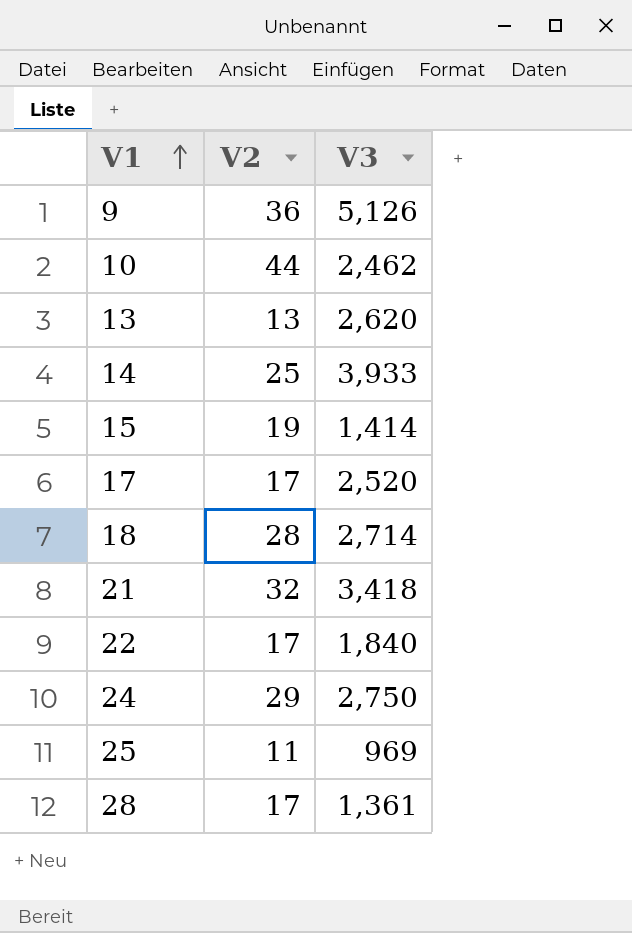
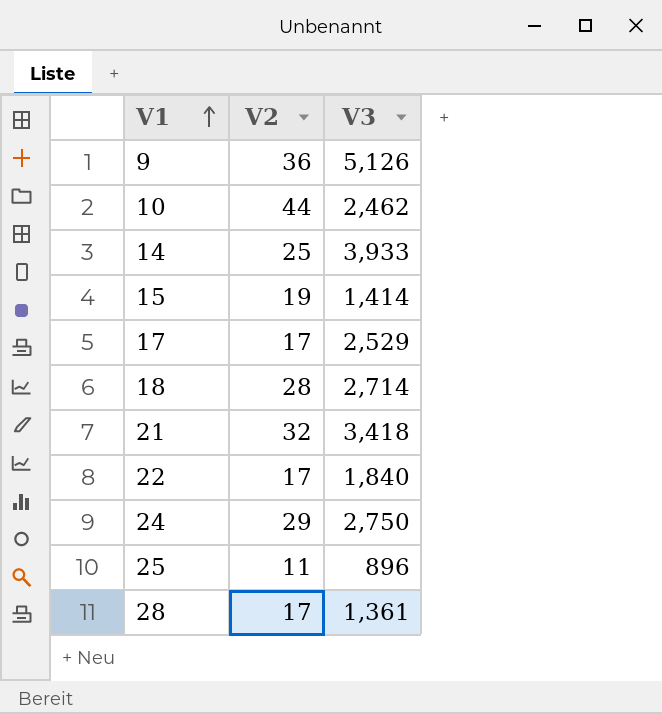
row 13: 13 | 2,620 -> none
17 | V3: 2,520 -> 2,529
25 | V3: 969 -> 896

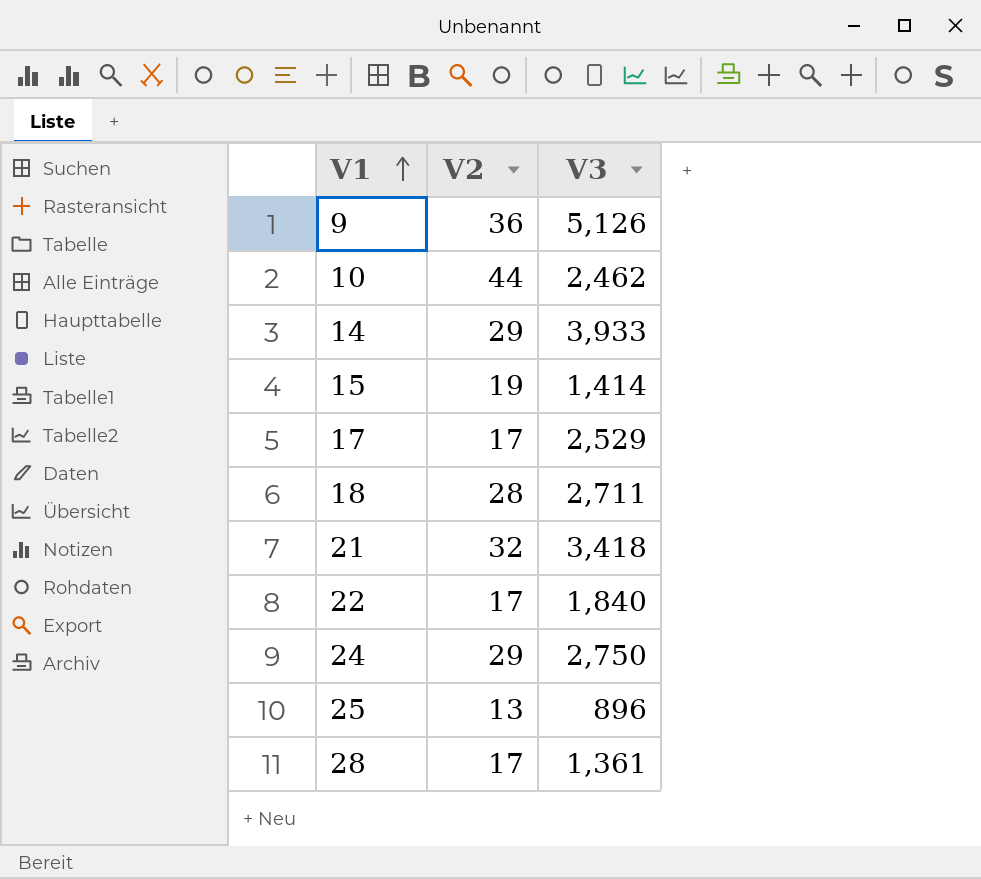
14 | V2: 25 -> 29
18 | V3: 2,714 -> 2,711
25 | V2: 11 -> 13

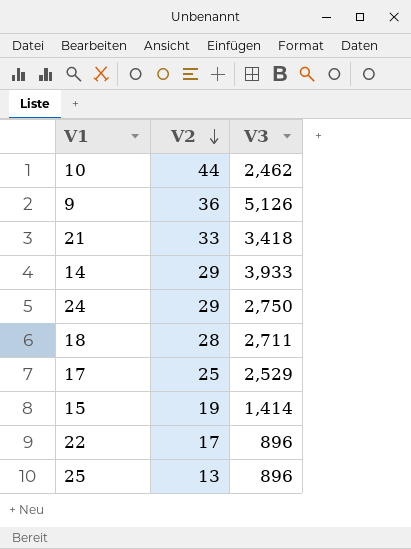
row order: V1 ascending -> V2 descending
row 28: 17 | 1,361 -> none
21 | V2: 32 -> 33
17 | V2: 17 -> 25
22 | V3: 1,840 -> 896

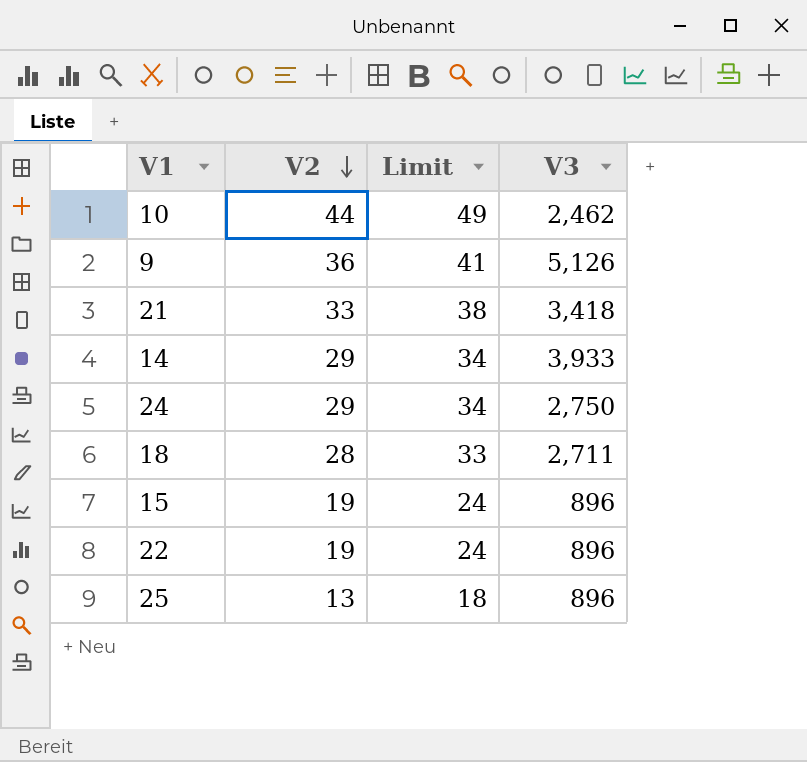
column Limit | formula: none -> [V2] + 5
row 17: 25 | 2,529 -> none
15 | V3: 1,414 -> 896
22 | V2: 17 -> 19

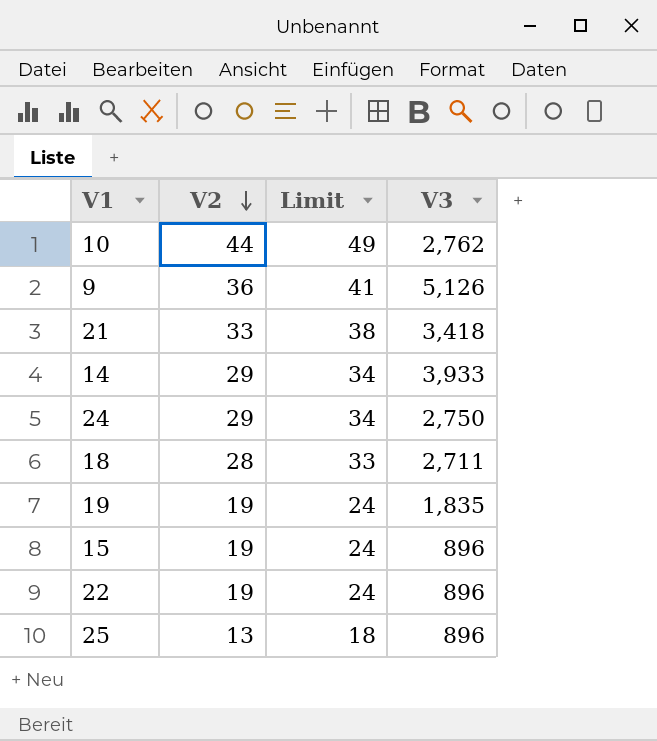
10 | V3: 2,462 -> 2,762
row 19: none -> 19 | 24 | 1,835

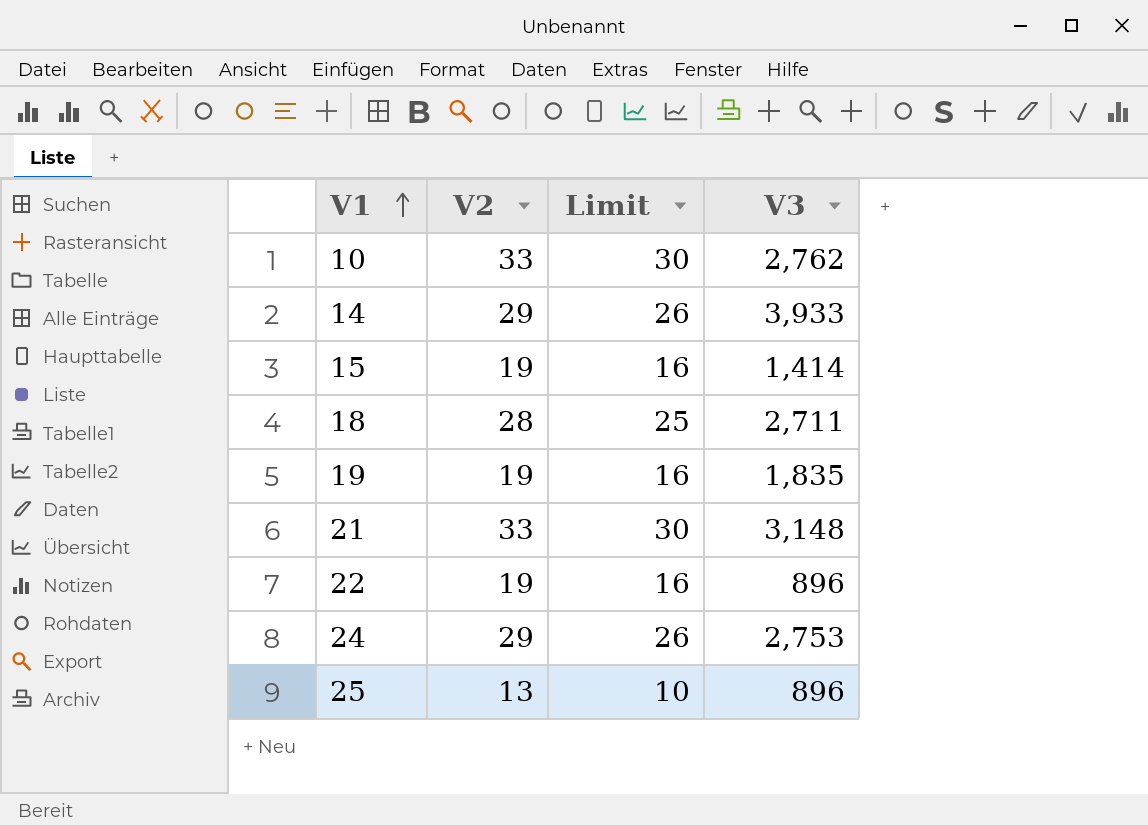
row order: V2 descending -> V1 ascending
column Limit | formula: [V2] + 5 -> [V2] - 3
row 9: 36 | 41 | 5,126 -> none
10 | V2: 44 -> 33
15 | V3: 896 -> 1,414
21 | V3: 3,418 -> 3,148
24 | V3: 2,750 -> 2,753

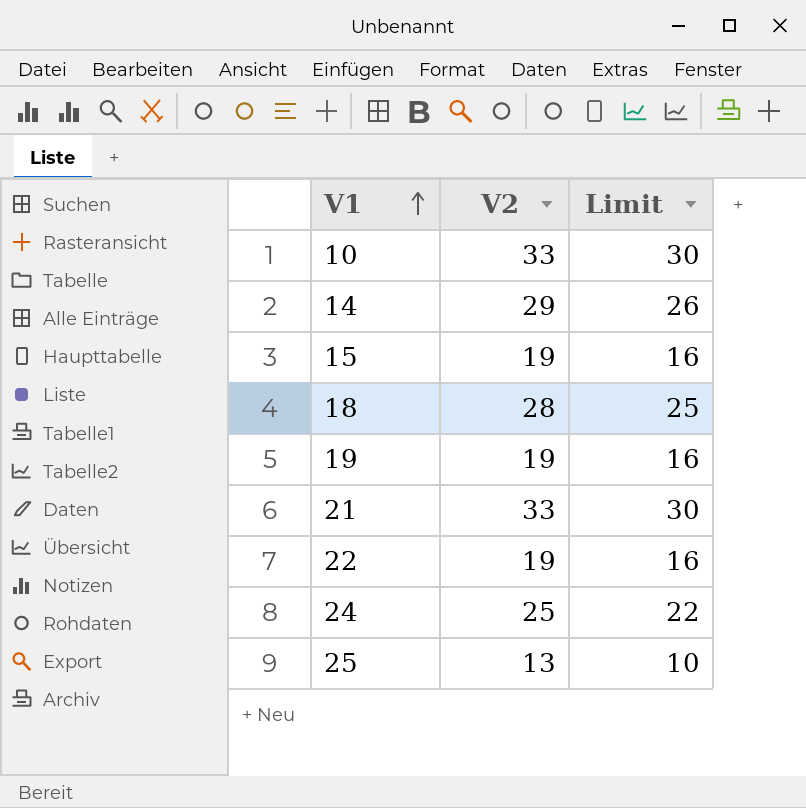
column V3 | position: 4 -> none
24 | V2: 29 -> 25
24 | Limit: 26 -> 22

